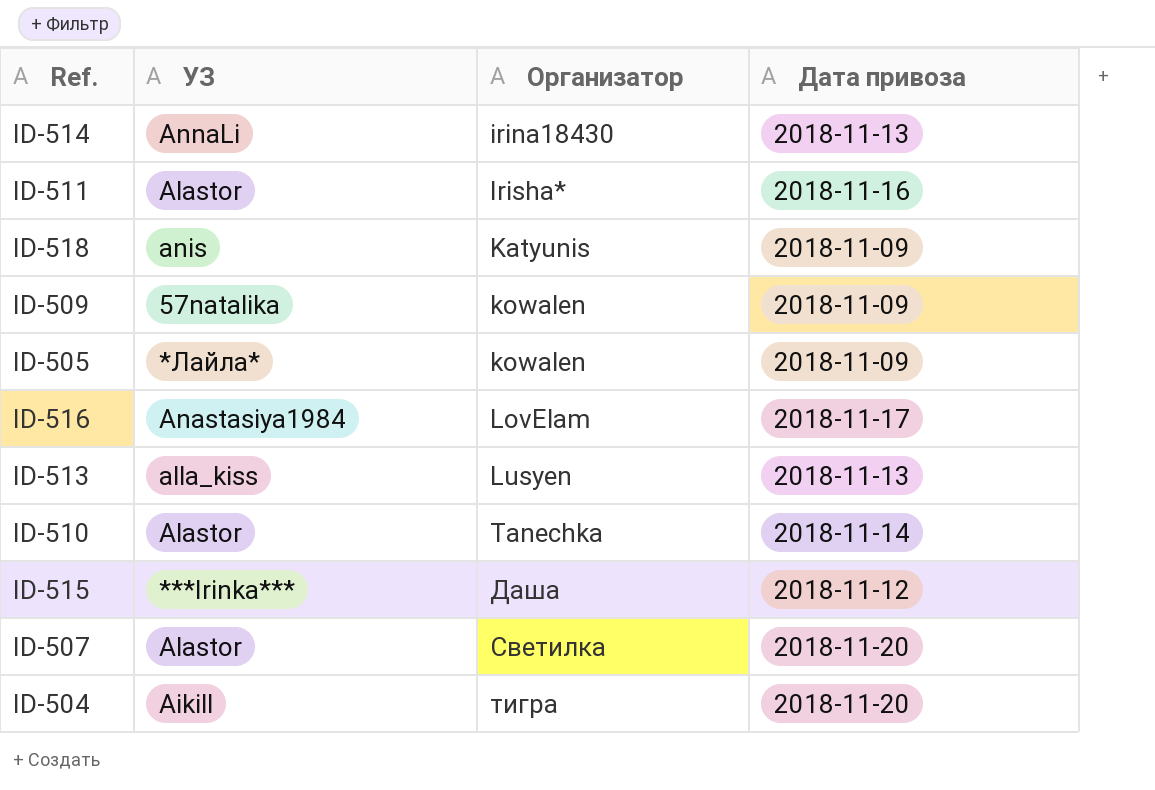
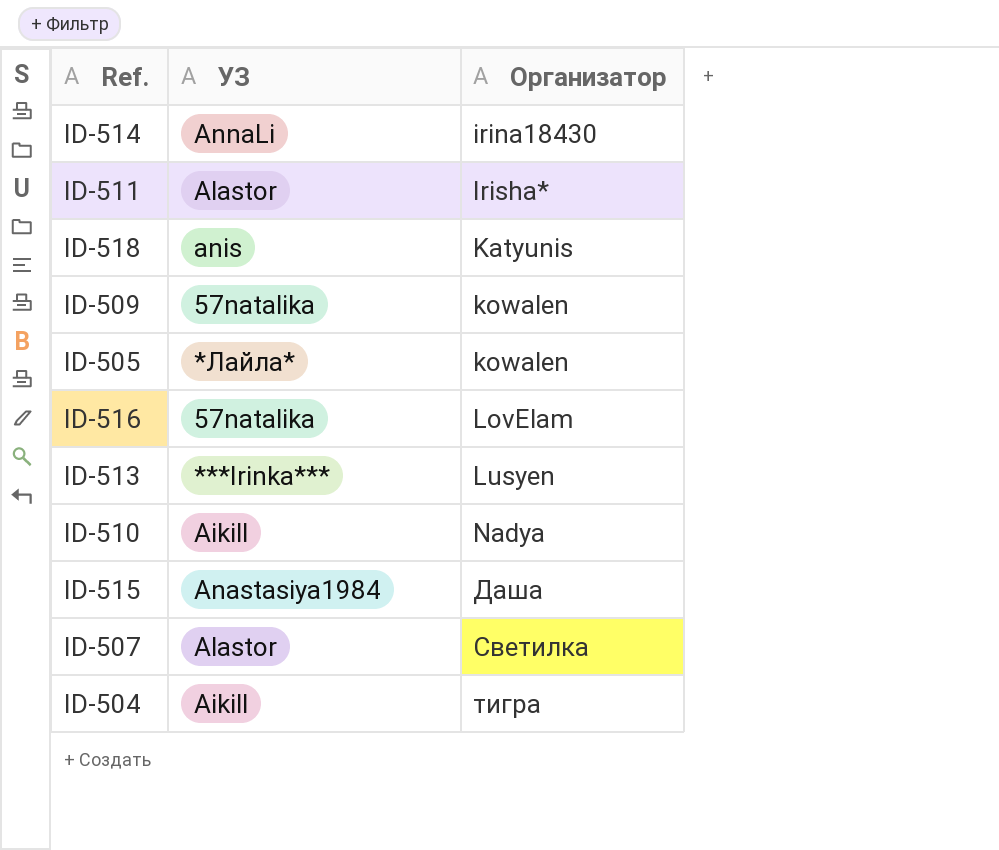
column Дата привоза | position: 4 -> none
ID-516 | УЗ: Anastasiya1984 -> 57natalika
ID-513 | УЗ: alla_kiss -> ***Irinka***
ID-510 | УЗ: Alastor -> Aikill
ID-510 | Организатор: Tanechka -> Nadya
ID-515 | УЗ: ***Irinka*** -> Anastasiya1984

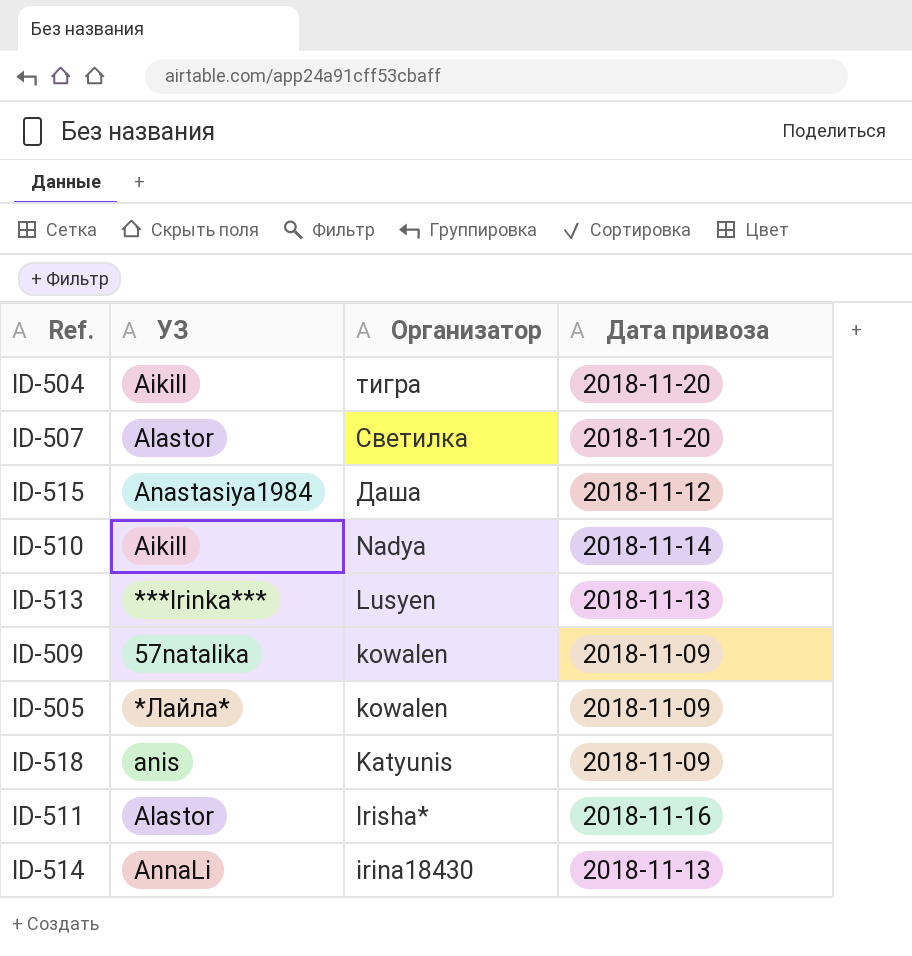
row order: Организатор ascending -> Организатор descending
column Дата привоза | position: none -> 4
row ID-516: 57natalika | LovElam -> none

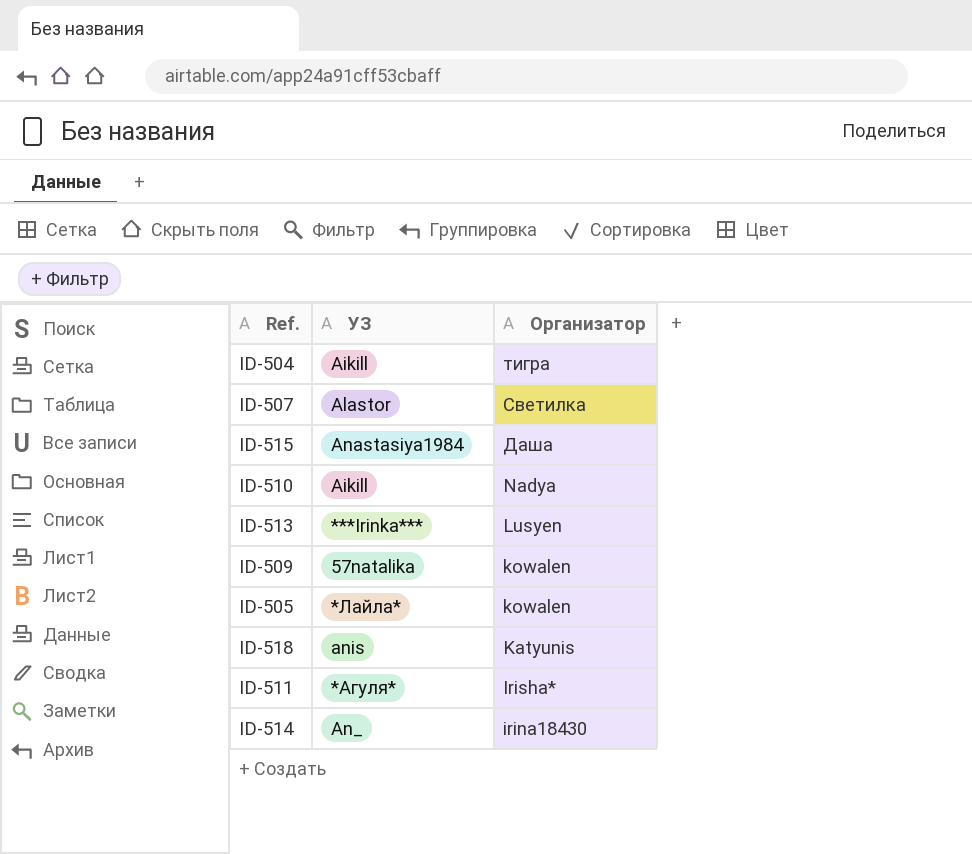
column Дата привоза | position: 4 -> none
ID-511 | УЗ: Alastor -> *Агуля*
ID-514 | УЗ: AnnaLi -> An_

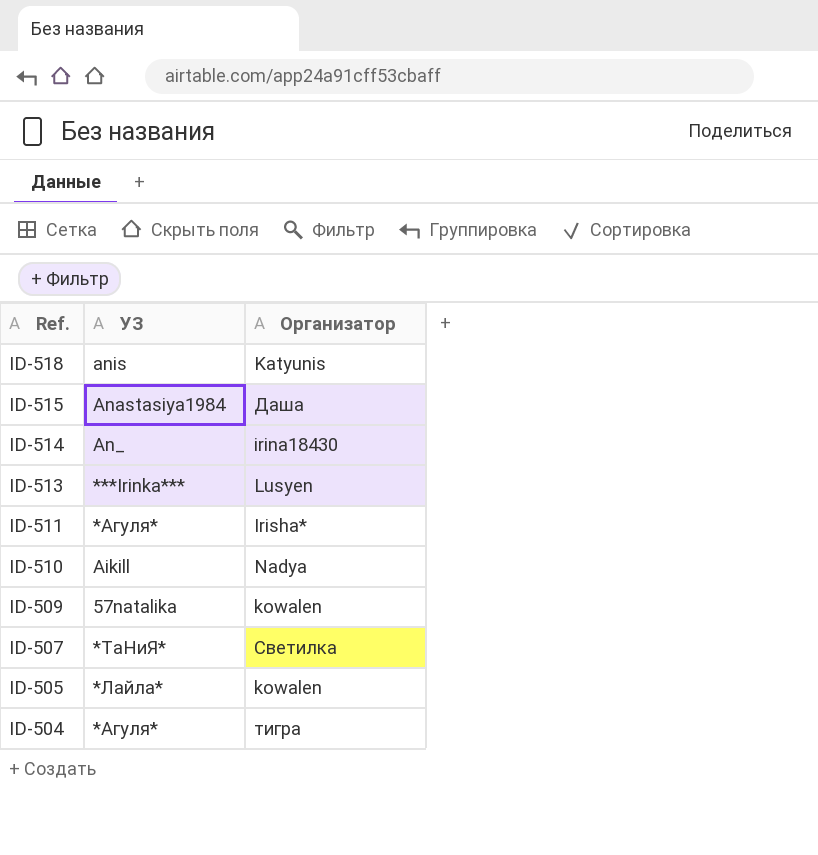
row order: Организатор descending -> Ref. descending
ID-507 | УЗ: Alastor -> *ТаНиЯ*
ID-504 | УЗ: Aikill -> *Агуля*

